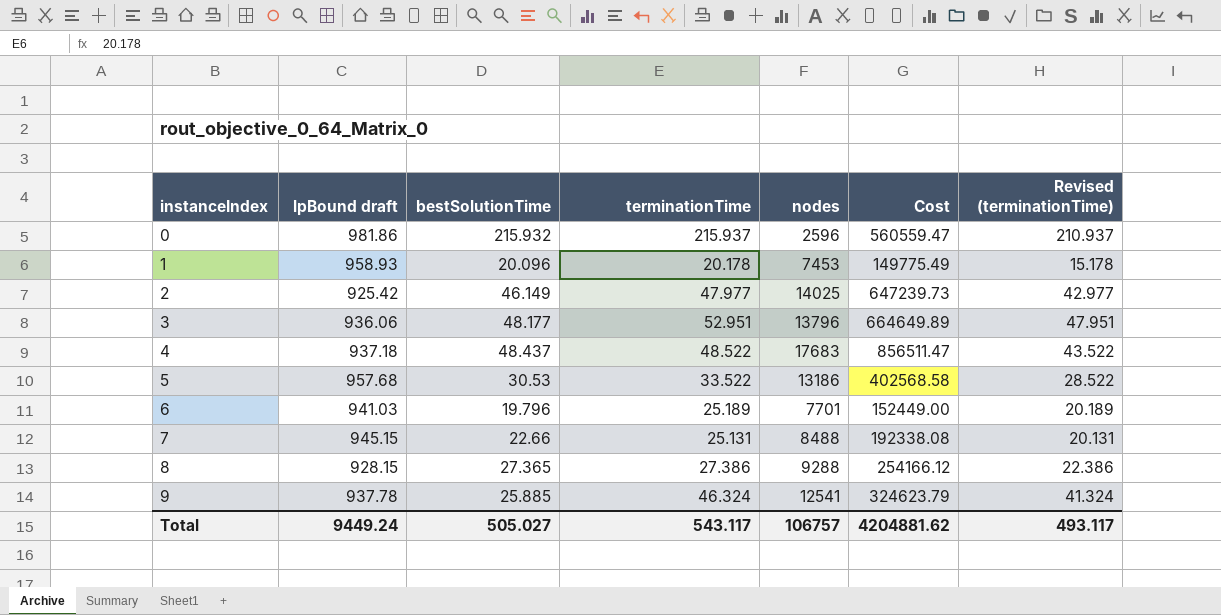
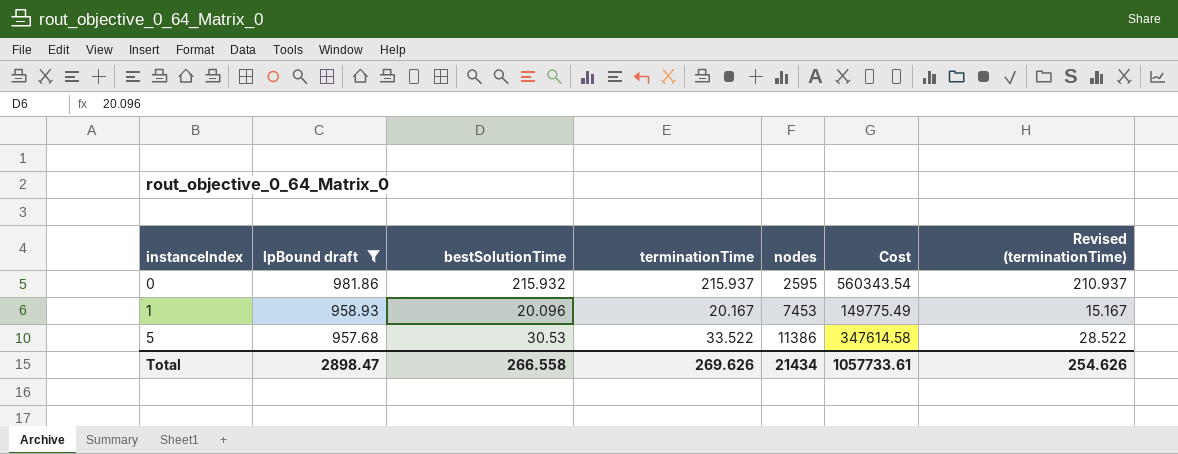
filter: none -> lpBound draft >= 957.68
0 | nodes: 2596 -> 2595
0 | Cost: 560559.47 -> 560343.54
1 | terminationTime: 20.178 -> 20.167
1 | Revised (terminationTime): 15.178 -> 15.167
5 | nodes: 13186 -> 11386
5 | Cost: 402568.58 -> 347614.58
Total | lpBound draft: 9449.24 -> 2898.47
Total | bestSolutionTime: 505.027 -> 266.558
Total | terminationTime: 543.117 -> 269.626
Total | nodes: 106757 -> 21434
Total | Cost: 4204881.62 -> 1057733.61
Total | Revised (terminationTime): 493.117 -> 254.626

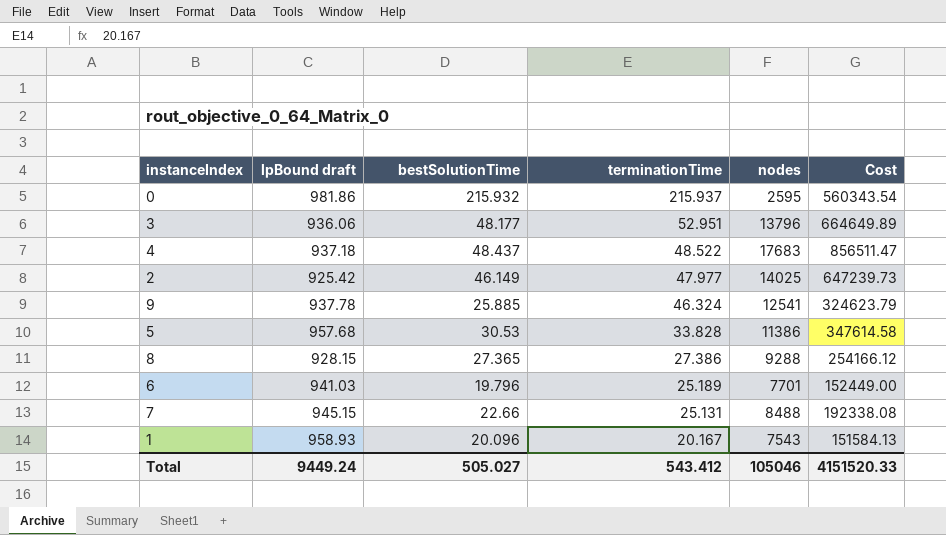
filter: lpBound draft >= 957.68 -> none
row order: instanceIndex ascending -> terminationTime descending
column Revised (terminationTime) | formula: [terminationTime] - 5 -> none
5 | terminationTime: 33.522 -> 33.828
1 | nodes: 7453 -> 7543
1 | Cost: 149775.49 -> 151584.13
Total | lpBound draft: 2898.47 -> 9449.24
Total | bestSolutionTime: 266.558 -> 505.027
Total | terminationTime: 269.626 -> 543.412
Total | nodes: 21434 -> 105046
Total | Cost: 1057733.61 -> 4151520.33

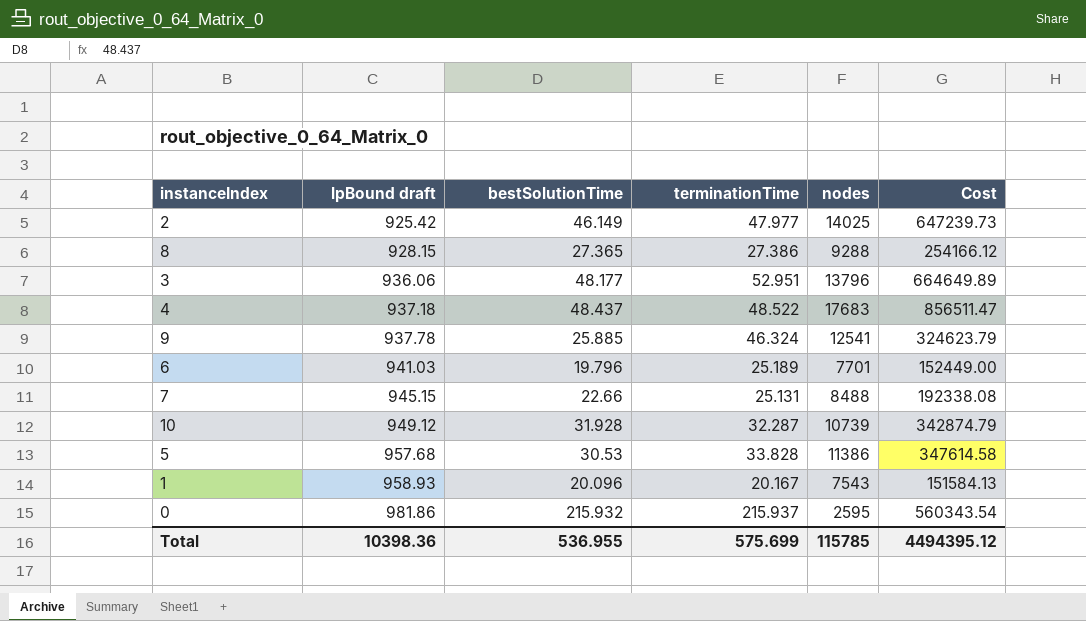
row order: terminationTime descending -> lpBound draft ascending
row 10: none -> 949.12 | 31.928 | 32.287 | 10739 | 342874.79
Total | lpBound draft: 9449.24 -> 10398.36
Total | bestSolutionTime: 505.027 -> 536.955
Total | terminationTime: 543.412 -> 575.699
Total | nodes: 105046 -> 115785
Total | Cost: 4151520.33 -> 4494395.12

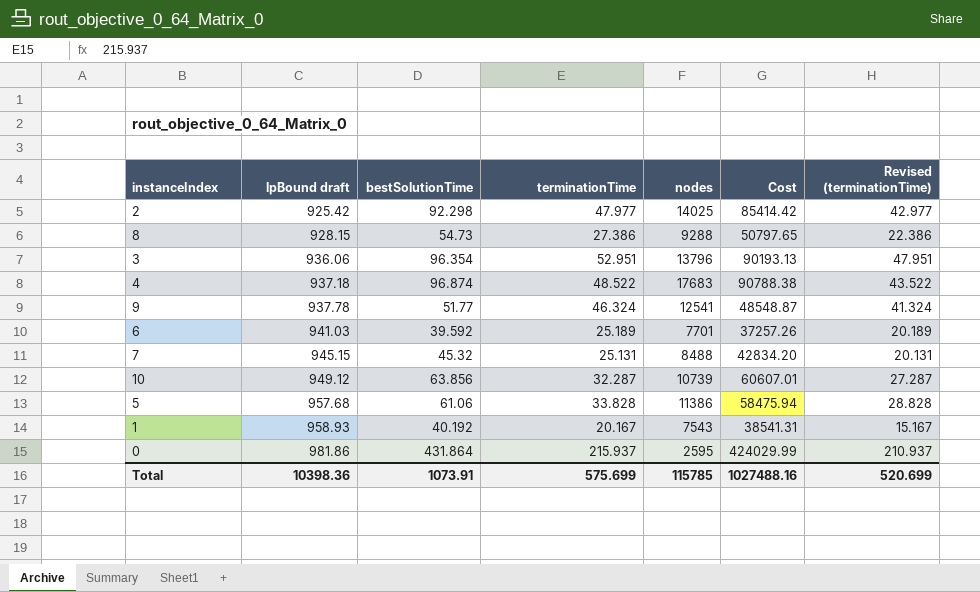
column Cost | formula: [bestSolutionTime] * [nodes] -> [lpBound draft] * [bestSolutionTime]
column Revised (terminationTime) | formula: none -> [terminationTime] - 5
2 | bestSolutionTime: 46.149 -> 92.298
8 | bestSolutionTime: 27.365 -> 54.73
3 | bestSolutionTime: 48.177 -> 96.354
4 | bestSolutionTime: 48.437 -> 96.874
9 | bestSolutionTime: 25.885 -> 51.77
6 | bestSolutionTime: 19.796 -> 39.592
7 | bestSolutionTime: 22.66 -> 45.32
10 | bestSolutionTime: 31.928 -> 63.856
5 | bestSolutionTime: 30.53 -> 61.06
1 | bestSolutionTime: 20.096 -> 40.192
0 | bestSolutionTime: 215.932 -> 431.864
Total | bestSolutionTime: 536.955 -> 1073.91
Total | Cost: 4494395.12 -> 1027488.16

